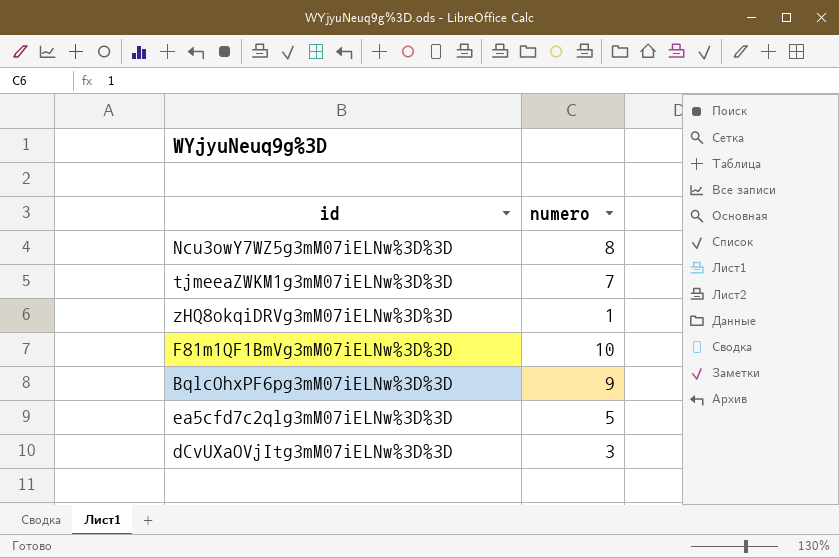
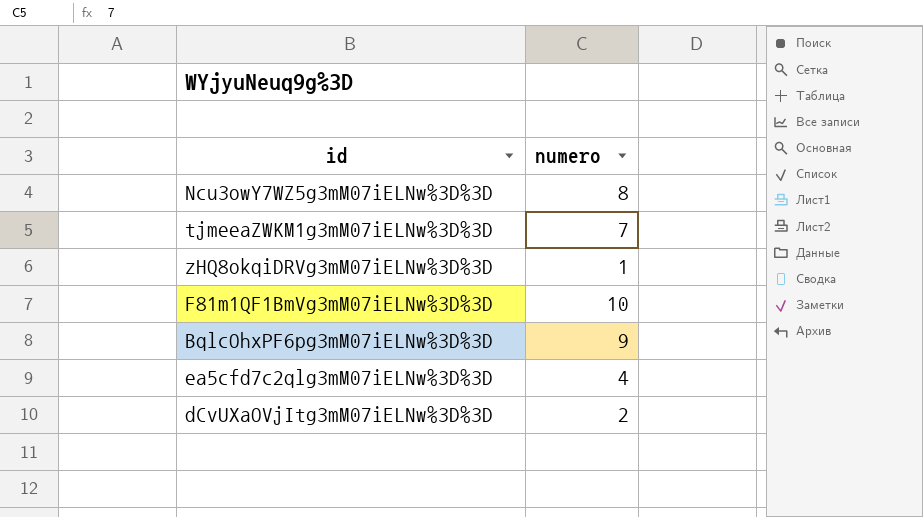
ea5cfd7c2qlg3mM07iELNw%3D%3D | numero: 5 -> 4
dCvUXaOVjItg3mM07iELNw%3D%3D | numero: 3 -> 2

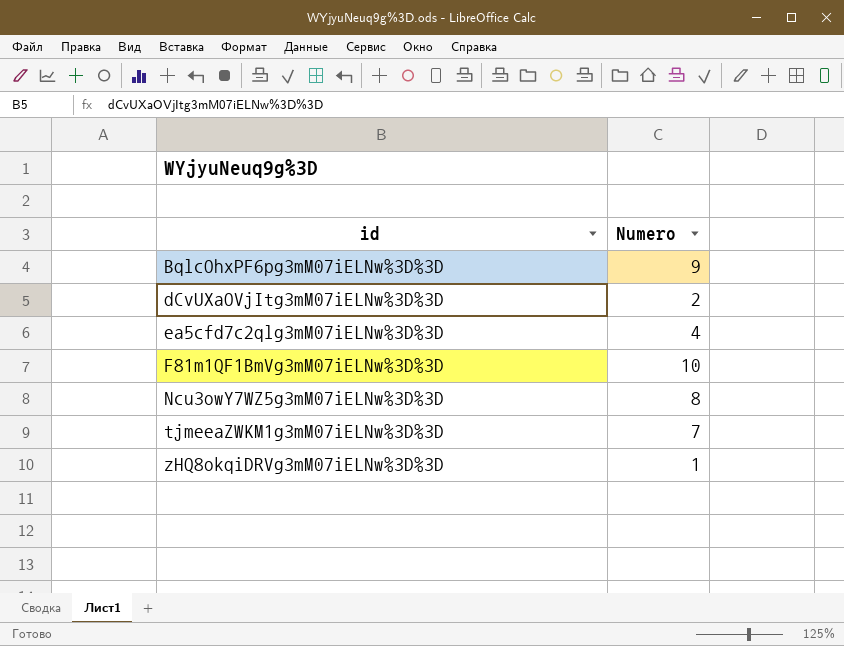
row order: none -> id ascending
column name: numero -> Numero

